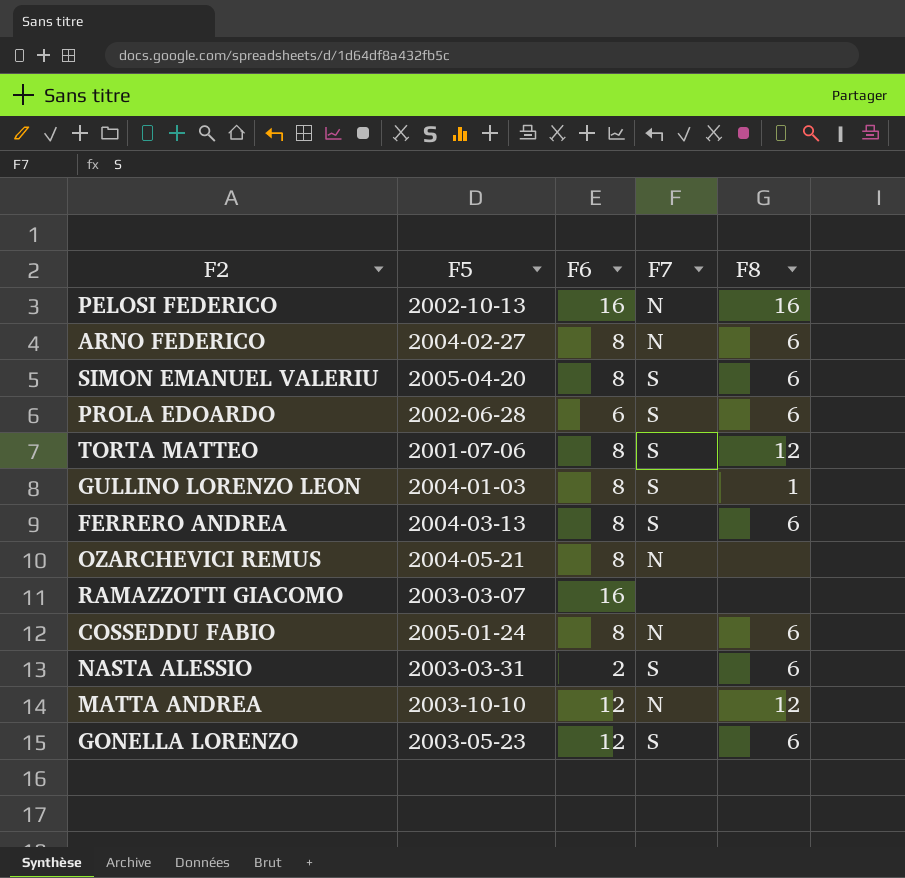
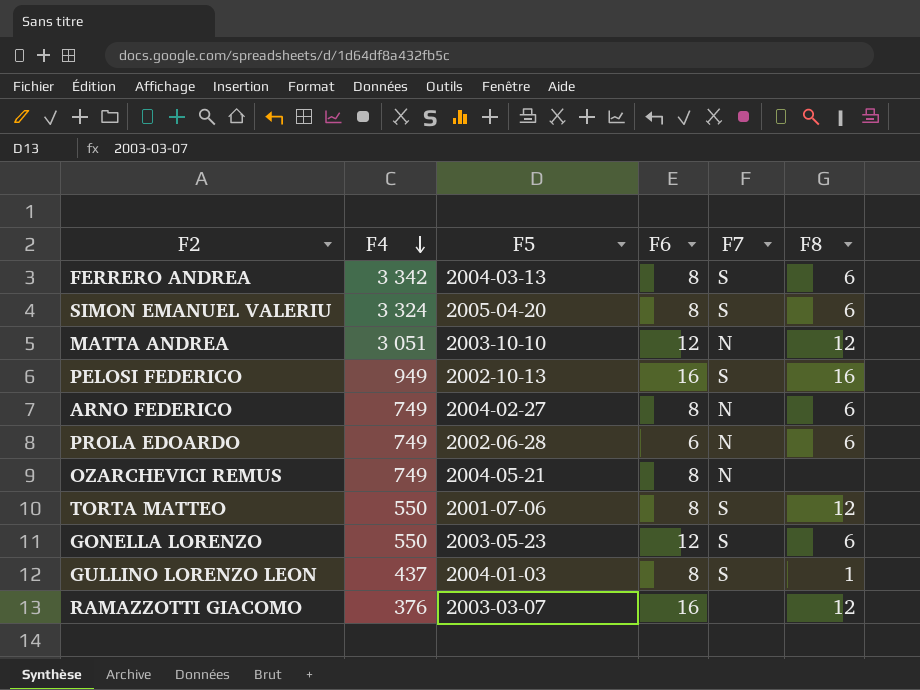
row order: none -> F4 descending
column F4 | position: none -> 2
row COSSEDDU FABIO: 2005-01-24 | 8 | N | 6 -> none
row NASTA ALESSIO: 2003-03-31 | 2 | S | 6 -> none
PELOSI FEDERICO | F7: N -> S
PROLA EDOARDO | F7: S -> N
RAMAZZOTTI GIACOMO | F8: none -> 12

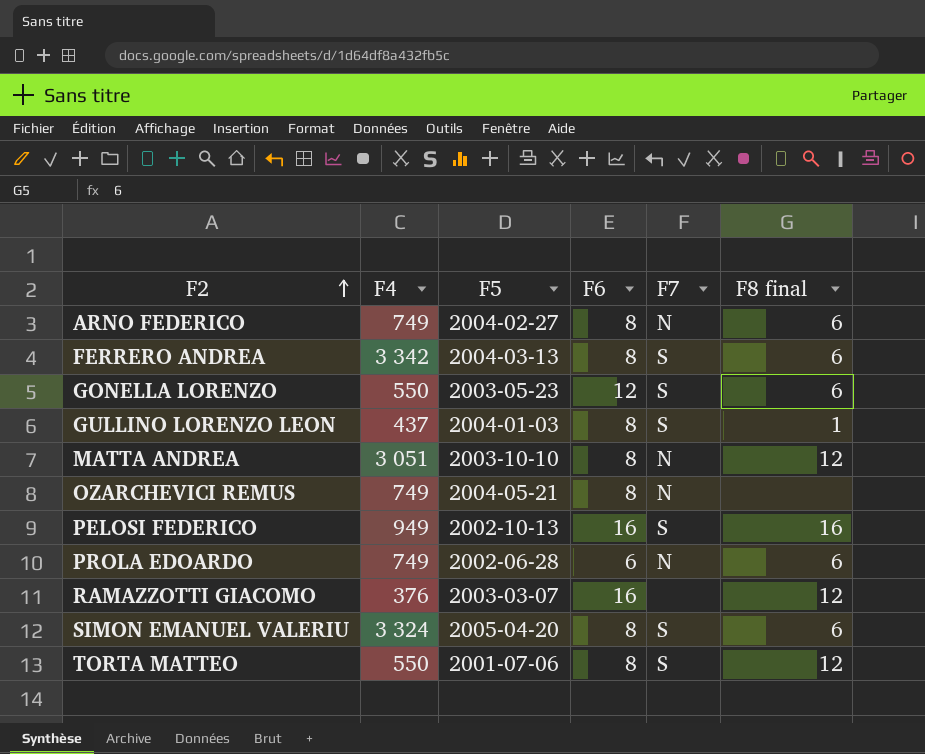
row order: F4 descending -> F2 ascending
column name: F8 -> F8 final
MATTA ANDREA | F6: 12 -> 8

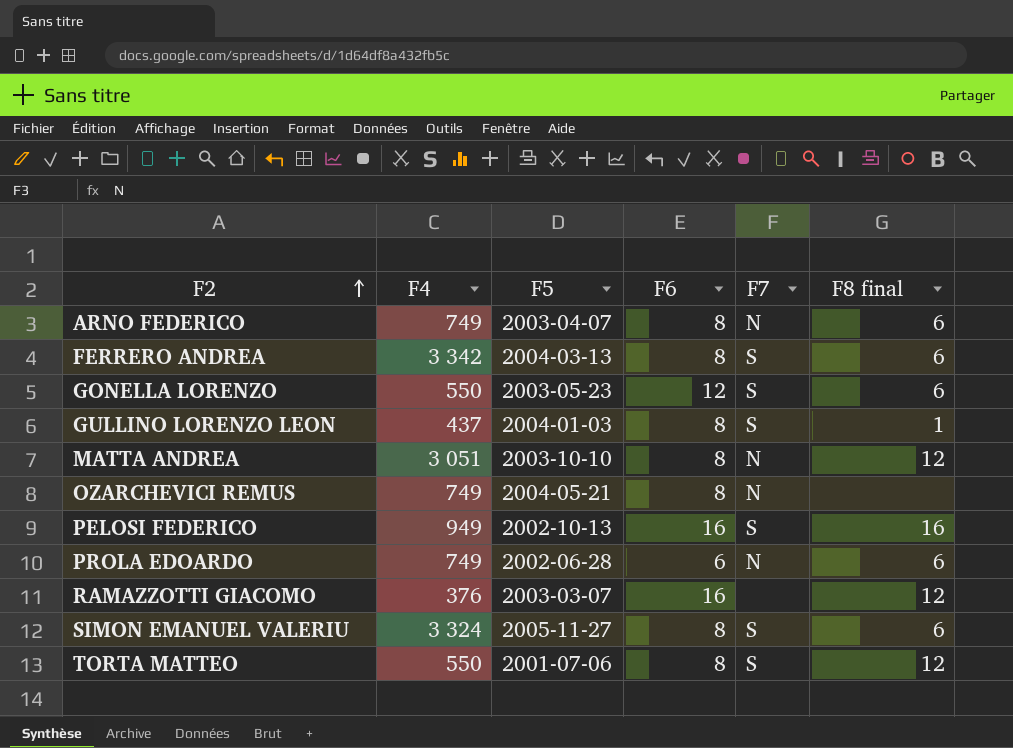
ARNO FEDERICO | F5: 2004-02-27 -> 2003-04-07
SIMON EMANUEL VALERIU | F5: 2005-04-20 -> 2005-11-27

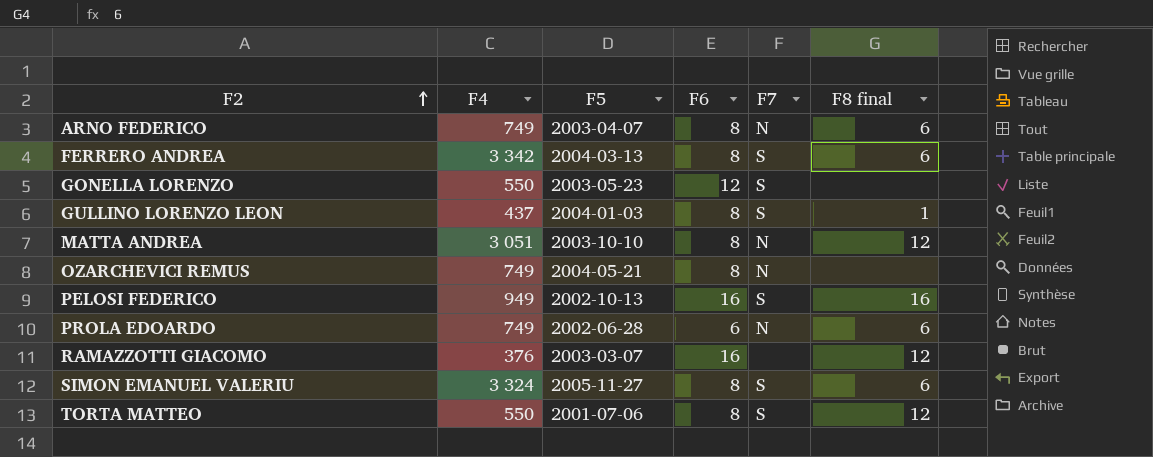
GONELLA LORENZO | F8 final: 6 -> none

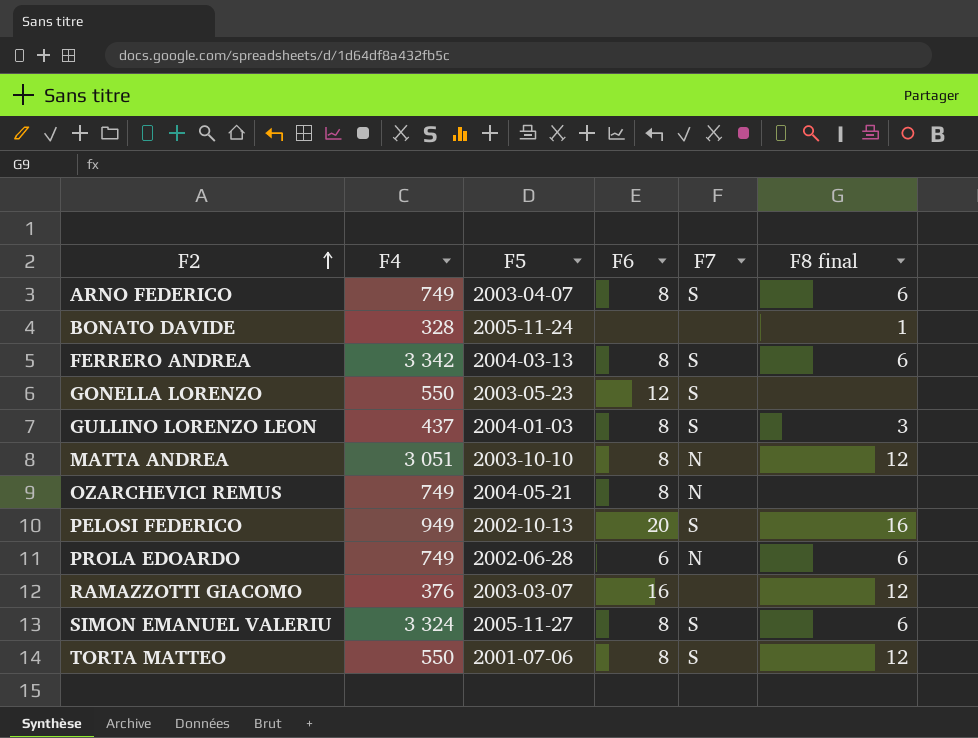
ARNO FEDERICO | F7: N -> S
row BONATO DAVIDE: none -> 328 | 2005-11-24 | none | none | 1
GULLINO LORENZO LEON | F8 final: 1 -> 3
PELOSI FEDERICO | F6: 16 -> 20

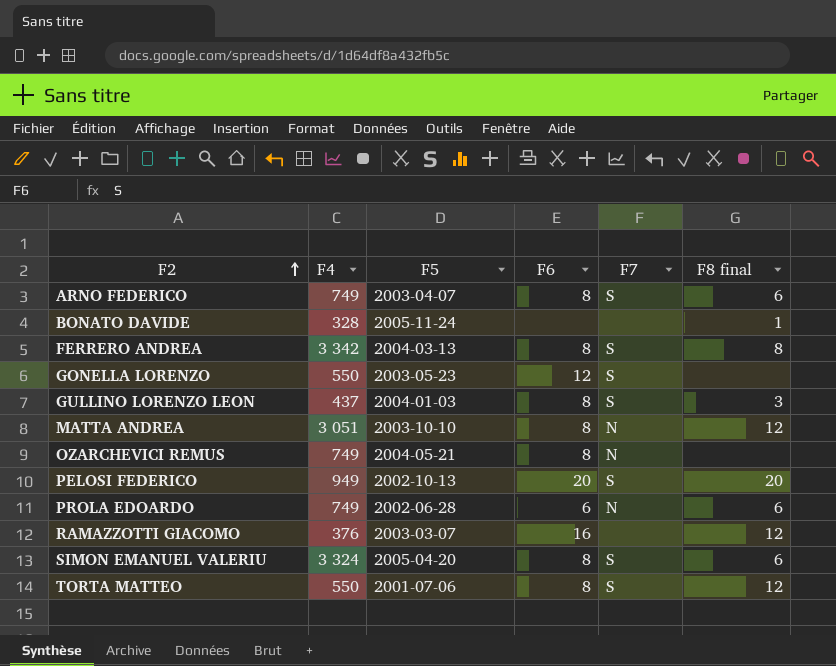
FERRERO ANDREA | F8 final: 6 -> 8
PELOSI FEDERICO | F8 final: 16 -> 20
SIMON EMANUEL VALERIU | F5: 2005-11-27 -> 2005-04-20

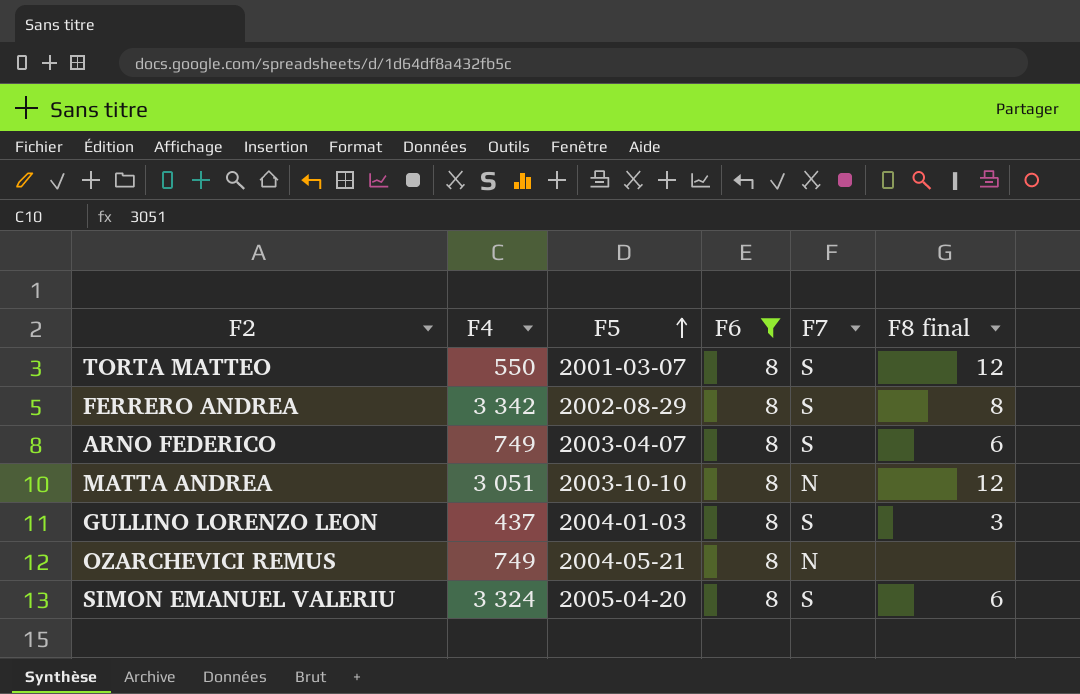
filter: none -> F6 = 8
row order: F2 ascending -> F5 ascending
TORTA MATTEO | F5: 2001-07-06 -> 2001-03-07
FERRERO ANDREA | F5: 2004-03-13 -> 2002-08-29

